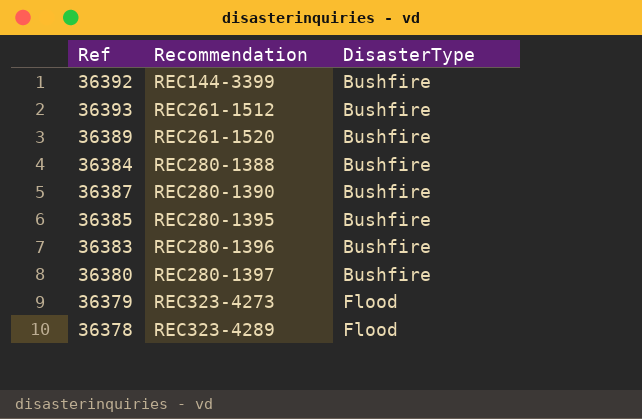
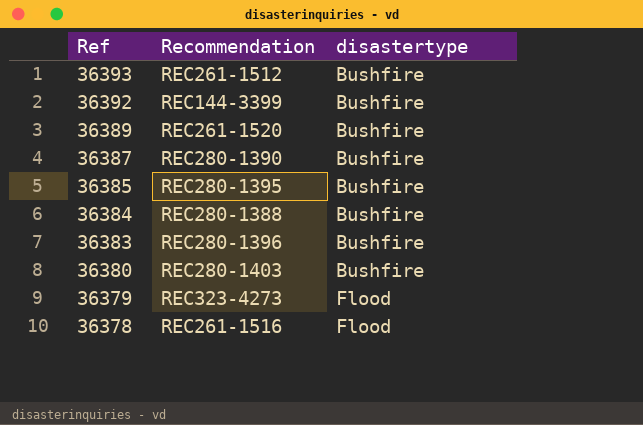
row order: Recommendation ascending -> Ref descending
column name: DisasterType -> disastertype
36380 | Recommendation: REC280-1397 -> REC280-1403
36378 | Recommendation: REC323-4289 -> REC261-1516

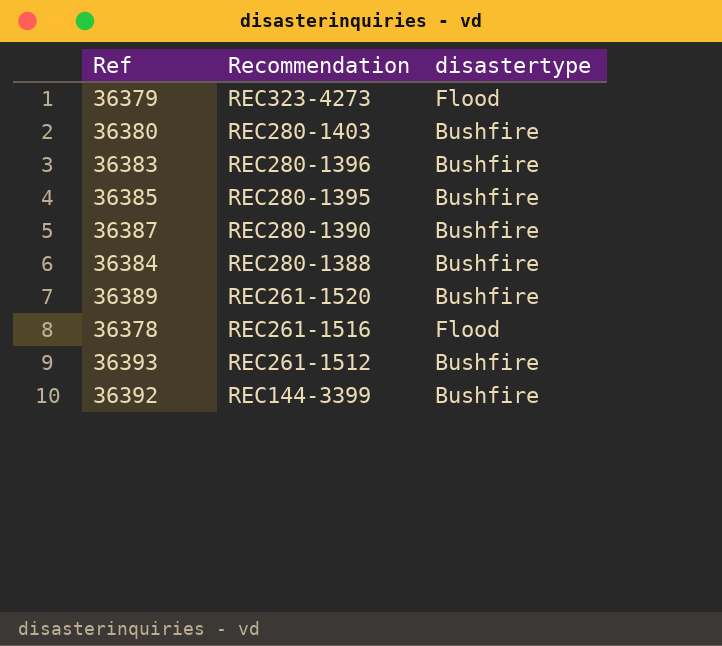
row order: Ref descending -> Recommendation descending

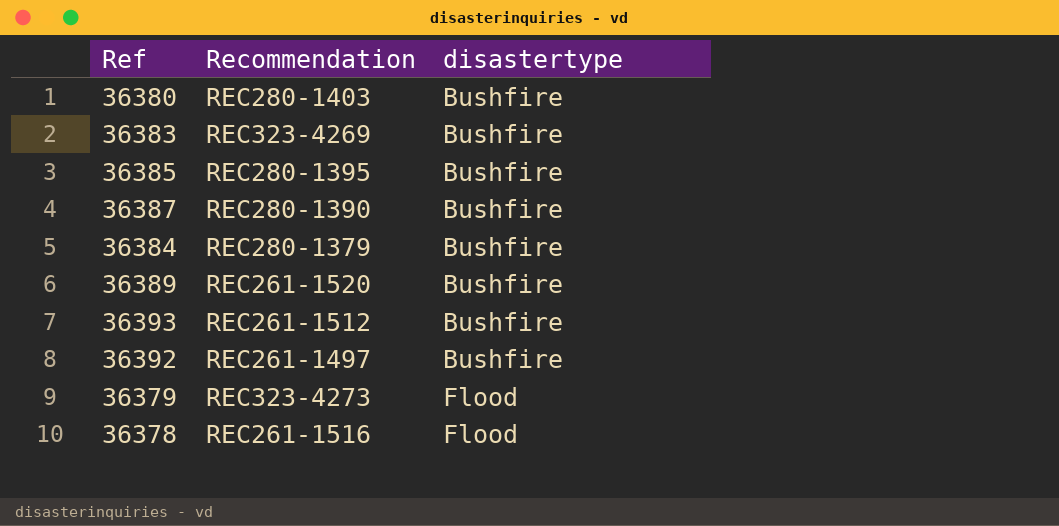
row order: Recommendation descending -> disastertype ascending
36383 | Recommendation: REC280-1396 -> REC323-4269
36384 | Recommendation: REC280-1388 -> REC280-1379
36392 | Recommendation: REC144-3399 -> REC261-1497

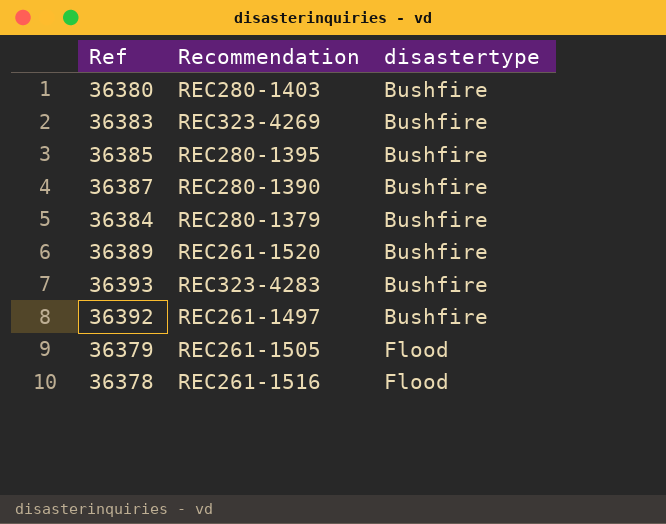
36393 | Recommendation: REC261-1512 -> REC323-4283
36379 | Recommendation: REC323-4273 -> REC261-1505

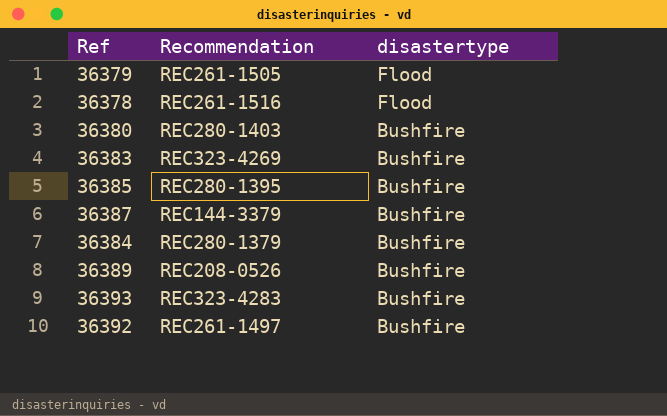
row order: disastertype ascending -> disastertype descending
36387 | Recommendation: REC280-1390 -> REC144-3379
36389 | Recommendation: REC261-1520 -> REC208-0526

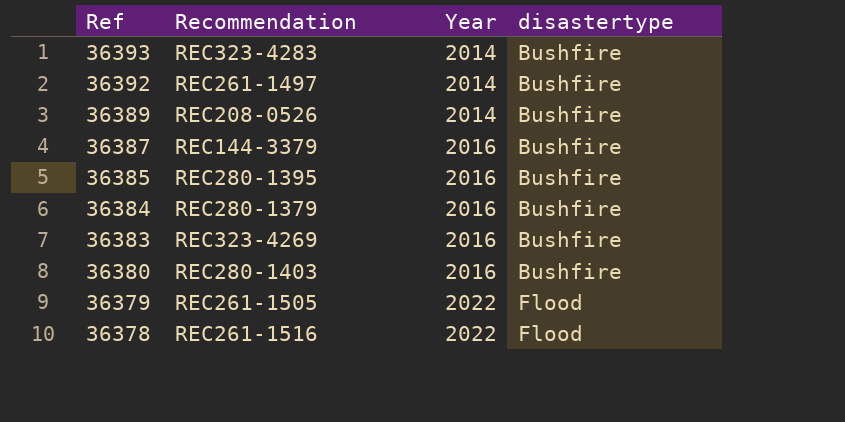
row order: disastertype descending -> Ref descending
column Year | position: none -> 3

